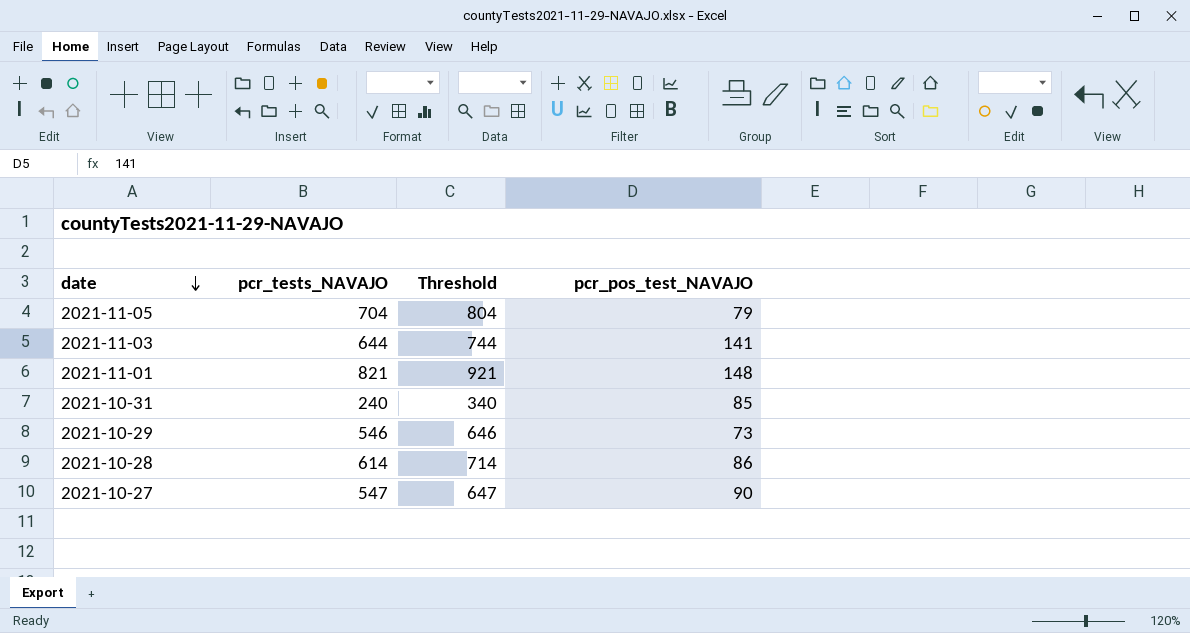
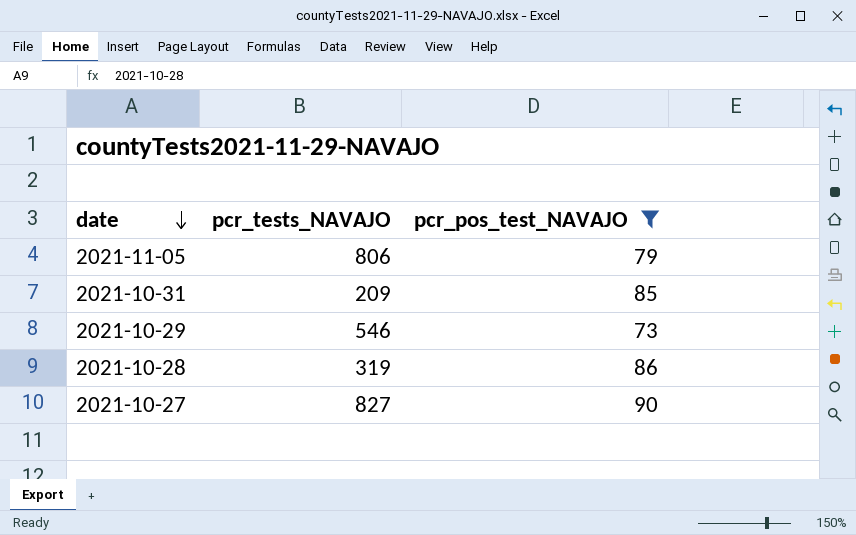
filter: none -> pcr_pos_test_NAVAJO <= 90
column Threshold | formula: [pcr_tests_NAVAJO] + 100 -> none
2021-11-05 | pcr_tests_NAVAJO: 704 -> 806
2021-10-31 | pcr_tests_NAVAJO: 240 -> 209
2021-10-28 | pcr_tests_NAVAJO: 614 -> 319
2021-10-27 | pcr_tests_NAVAJO: 547 -> 827

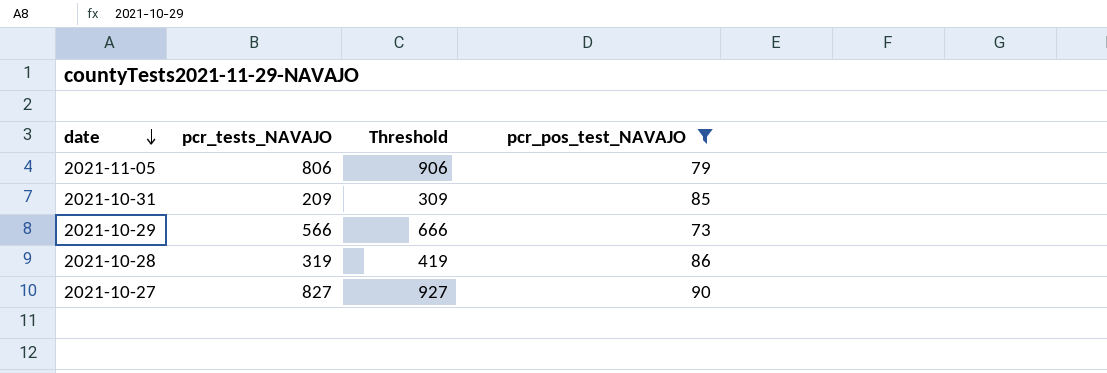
column Threshold | formula: none -> [pcr_tests_NAVAJO] + 100
2021-10-29 | pcr_tests_NAVAJO: 546 -> 566

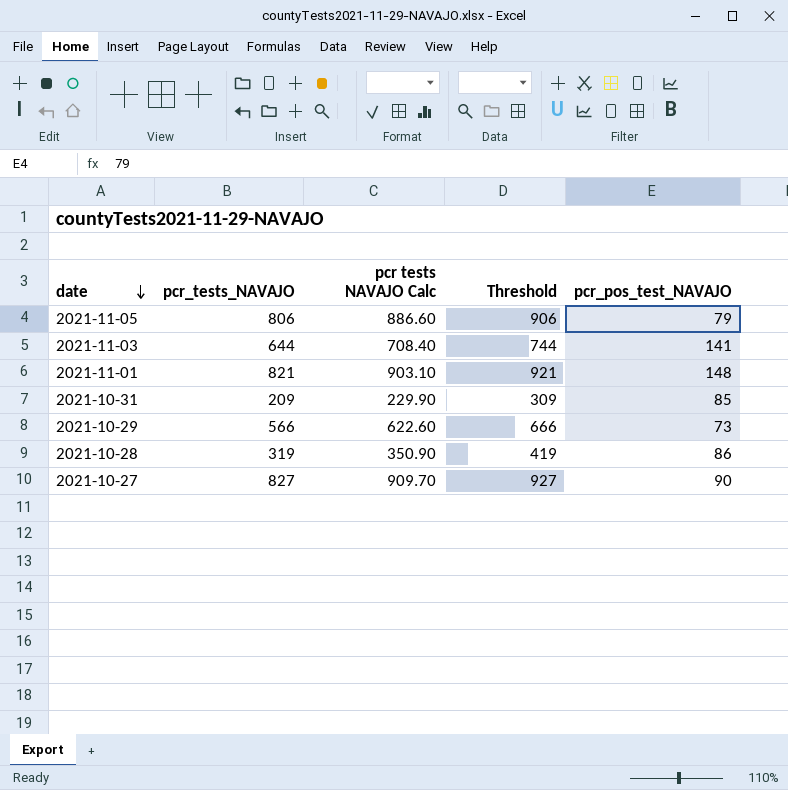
filter: pcr_pos_test_NAVAJO <= 90 -> none
column pcr tests NAVAJO Calc | formula: none -> [pcr_tests_NAVAJO] * 1.1

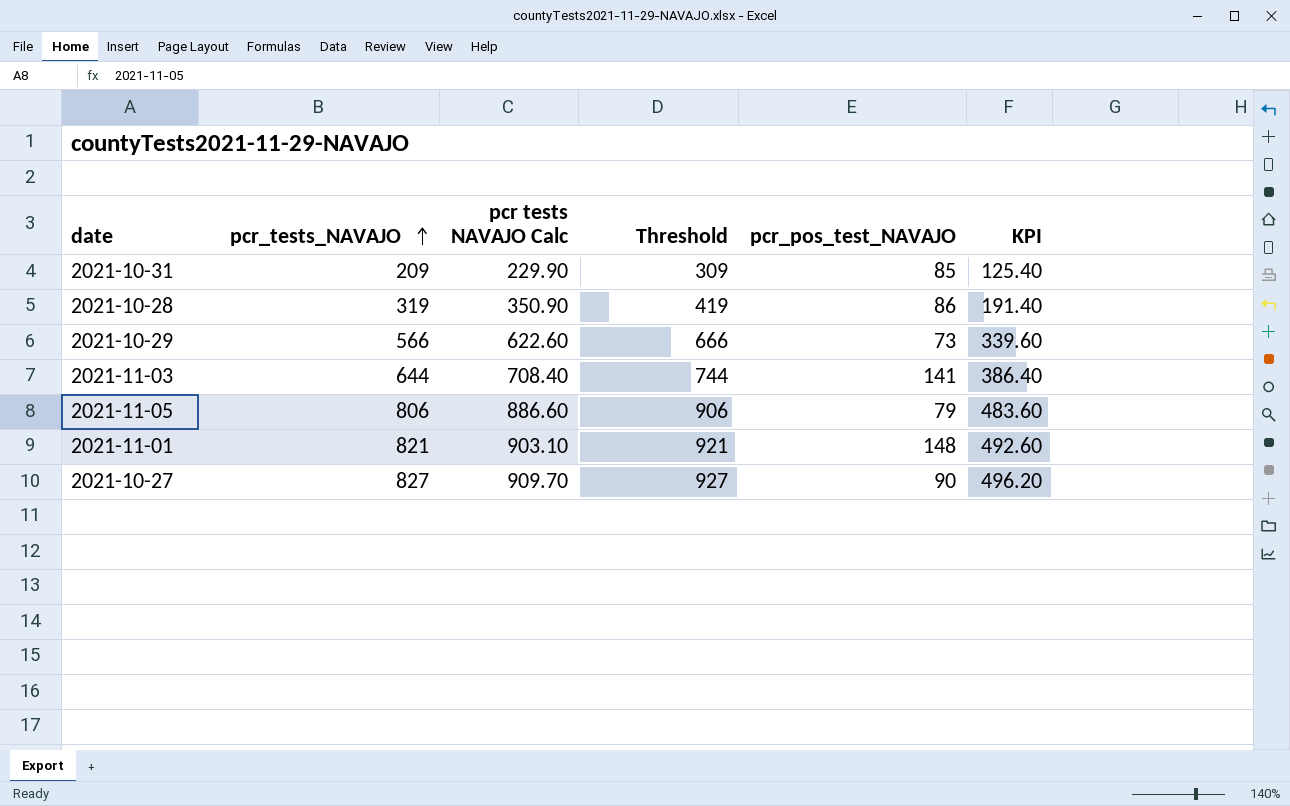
row order: date descending -> pcr_tests_NAVAJO ascending
column KPI | formula: none -> [pcr_tests_NAVAJO] * 0.6

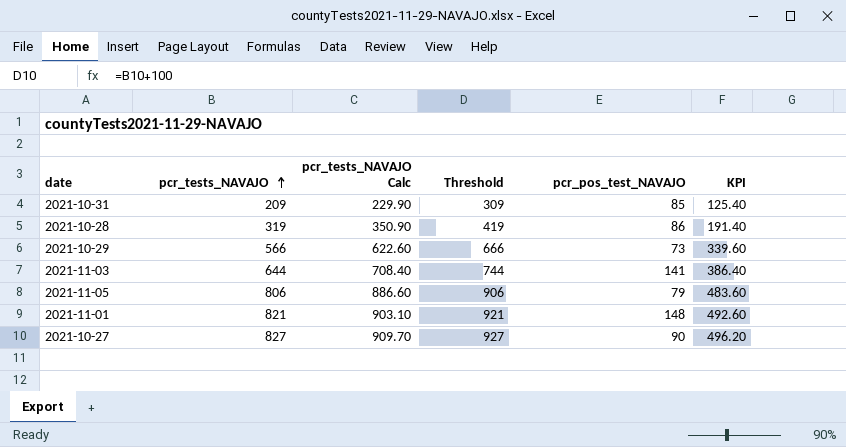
column name: pcr tests NAVAJO Calc -> pcr_tests_NAVAJO Calc

